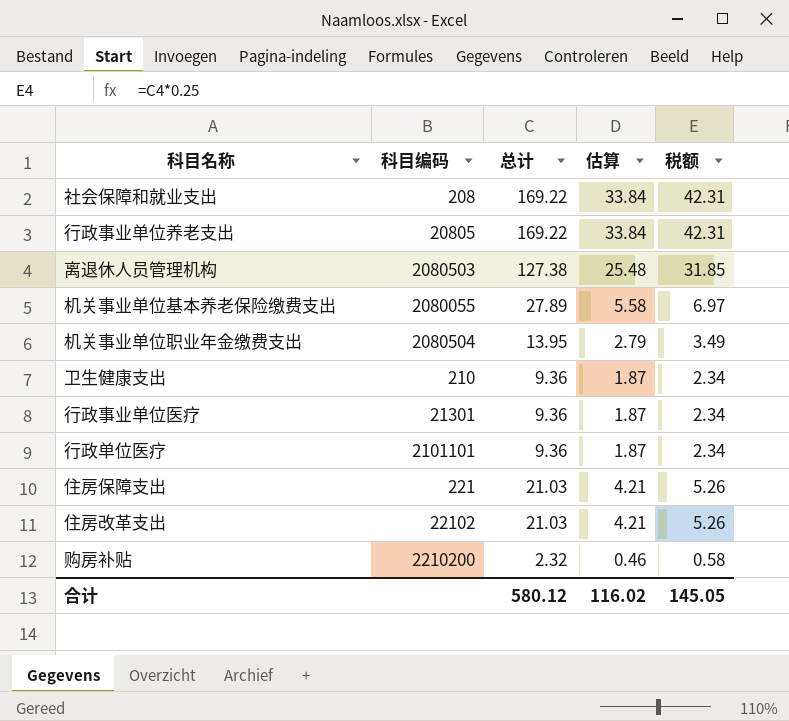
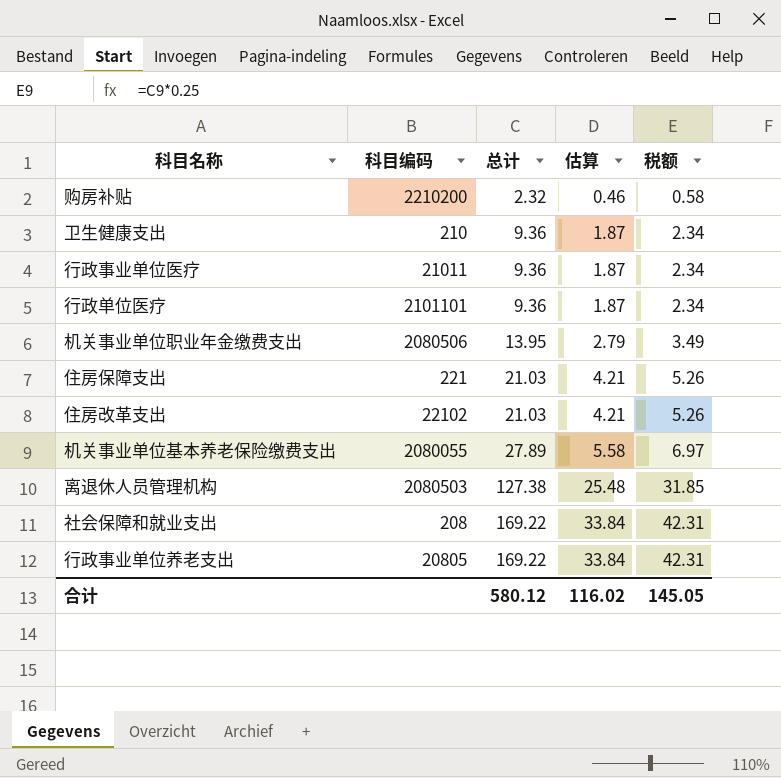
row order: none -> 总计 ascending
行政事业单位医疗 | 科目编码: 21301 -> 21011
机关事业单位职业年金缴费支出 | 科目编码: 2080504 -> 2080506

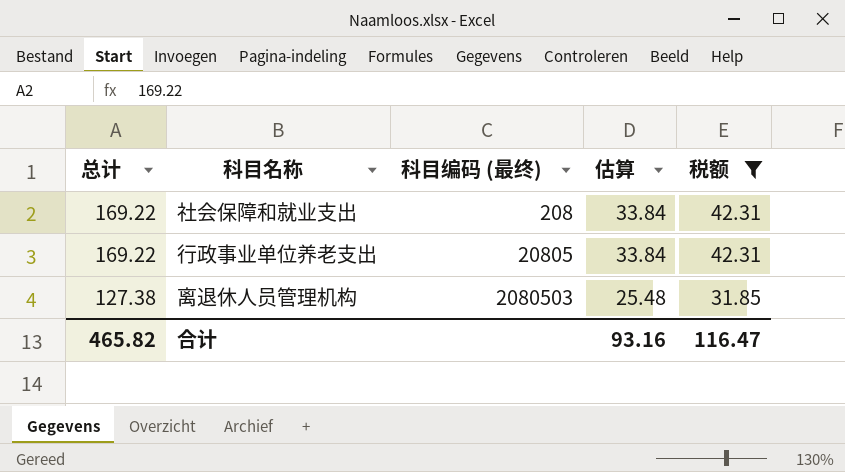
filter: none -> 税额 >= 31.85
row order: 总计 ascending -> 总计 descending
column 总计 | position: 3 -> 1
column name: 科目编码 -> 科目编码 (最终)
合计 | 总计: 580.12 -> 465.82
合计 | 估算: 116.02 -> 93.16
合计 | 税额: 145.05 -> 116.47

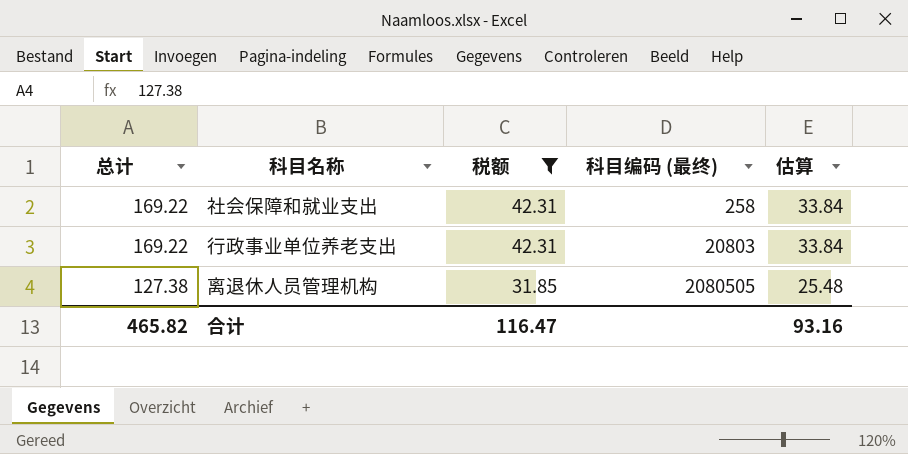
column 税额 | position: 5 -> 3
社会保障和就业支出 | 科目编码 (最终): 208 -> 258
行政事业单位养老支出 | 科目编码 (最终): 20805 -> 20803
离退休人员管理机构 | 科目编码 (最终): 2080503 -> 2080505

